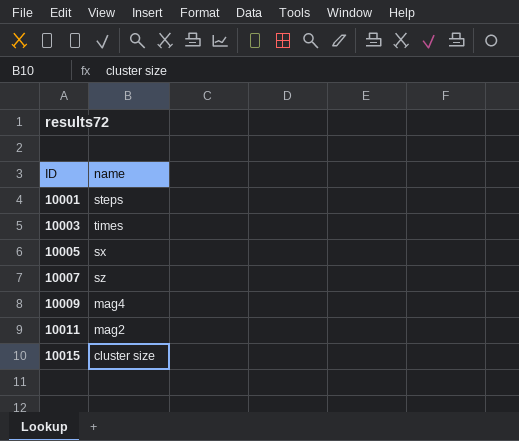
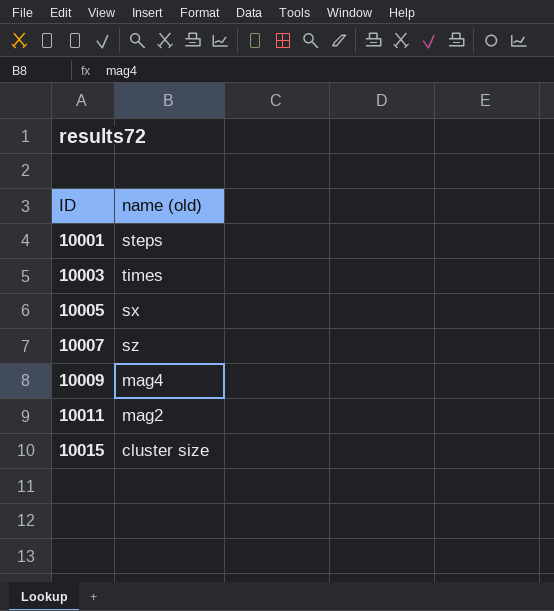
column name: name -> name (old)

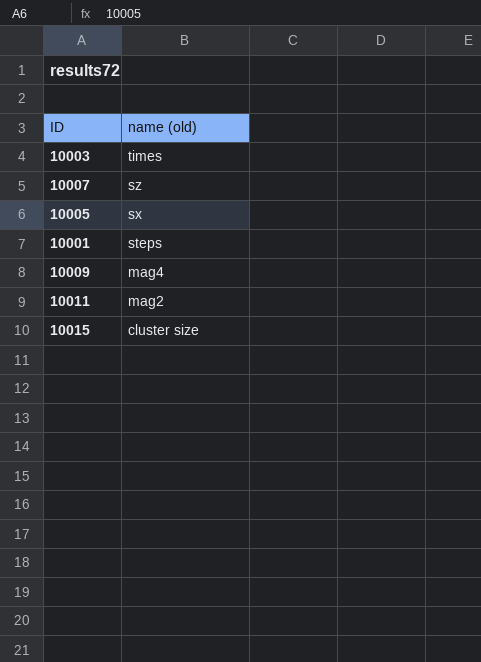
row order: ID ascending -> name (old) descending

